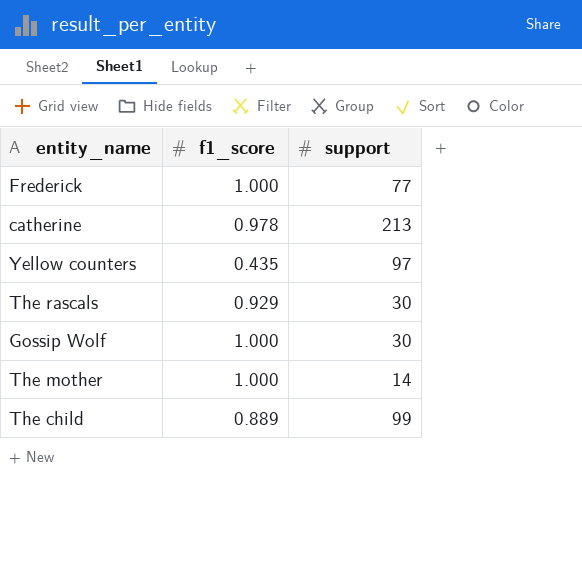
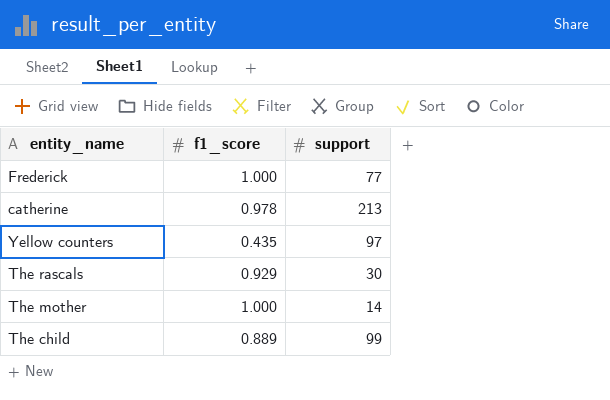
row Gossip Wolf: 1.000 | 30 -> none

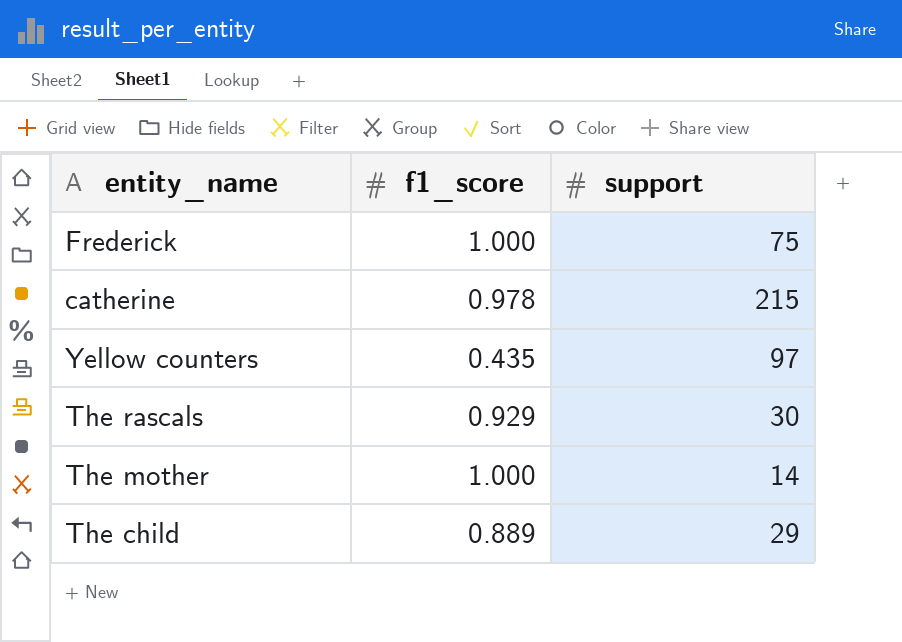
Frederick | support: 77 -> 75
catherine | support: 213 -> 215
The child | support: 99 -> 29

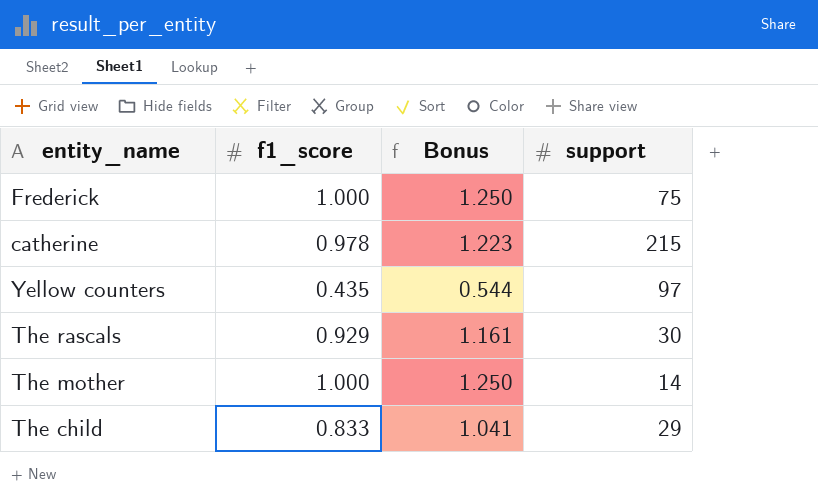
column Bonus | formula: none -> [f1_score] * 1.25
The child | f1_score: 0.889 -> 0.833

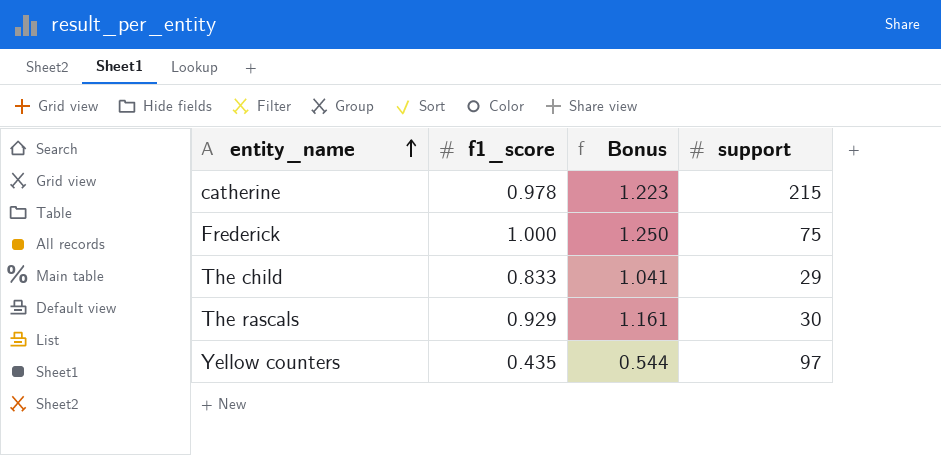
row order: none -> entity_name ascending
row The mother: 1.000 | 1.250 | 14 -> none

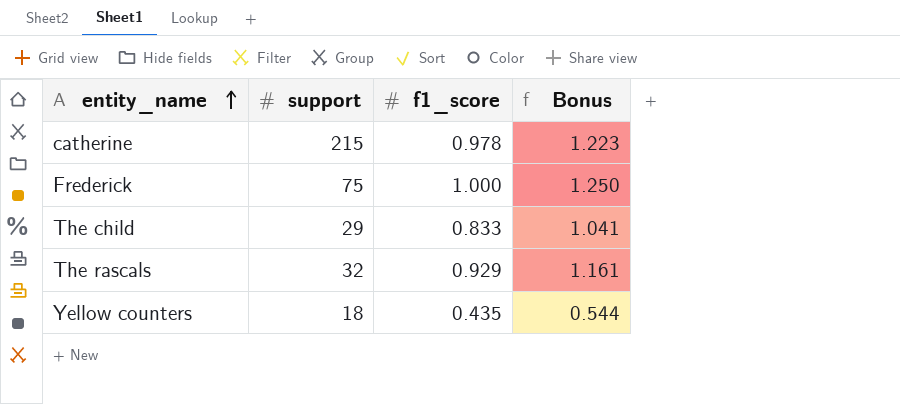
column support | position: 4 -> 2
The rascals | support: 30 -> 32
Yellow counters | support: 97 -> 18

